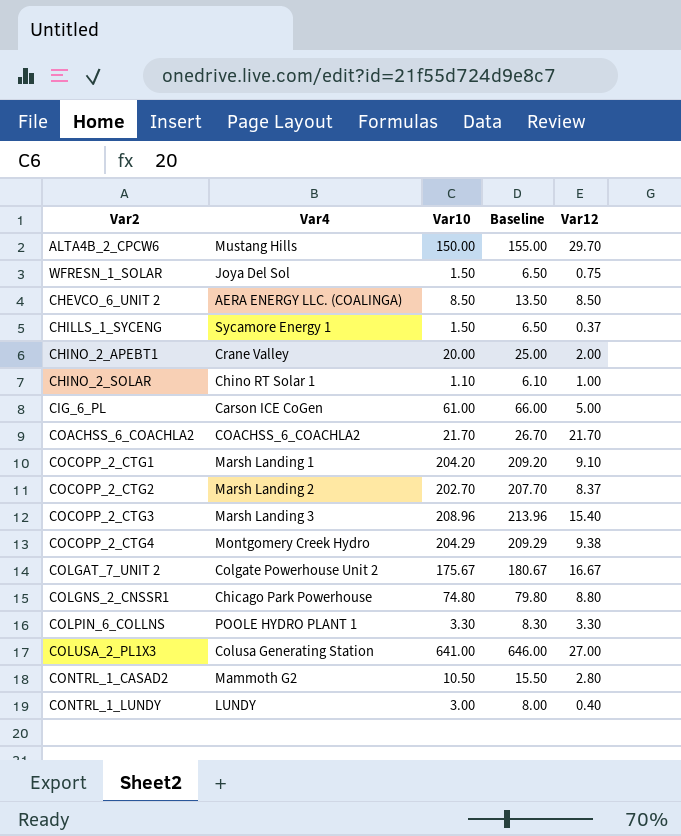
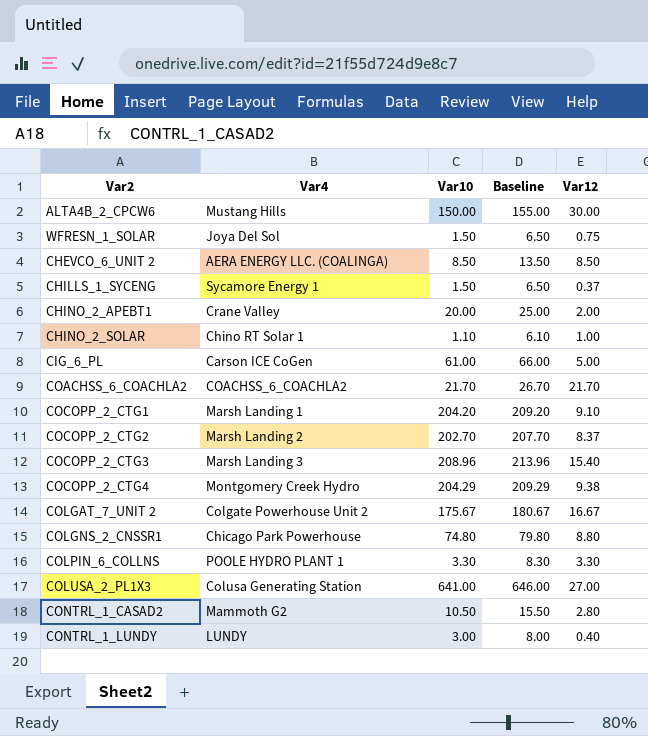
ALTA4B_2_CPCW6 | Var12: 29.70 -> 30.00

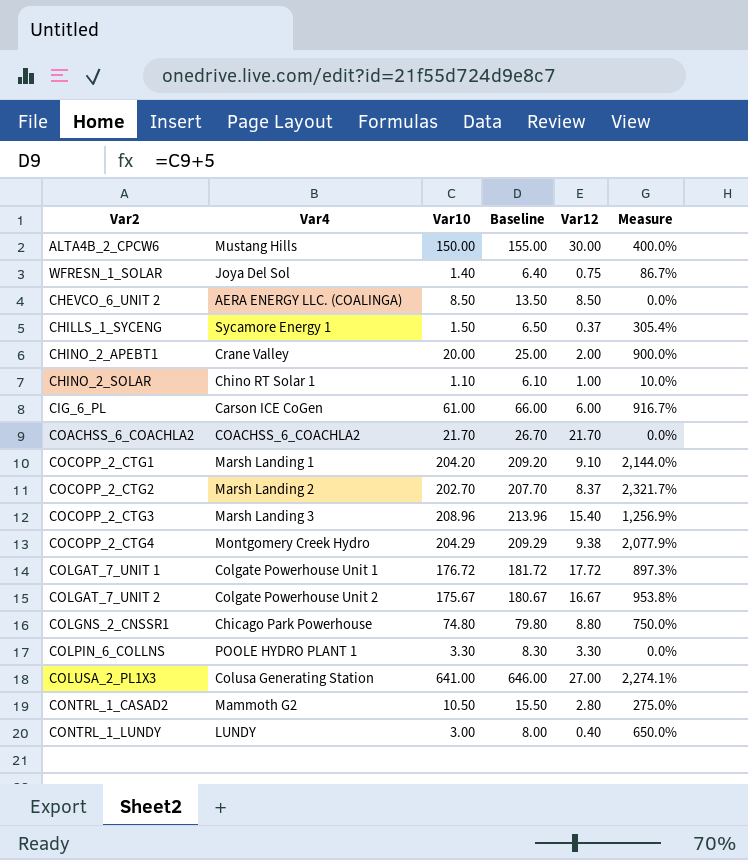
column Measure | formula: none -> ([Var10] - [Var12]) / [Var12]
WFRESN_1_SOLAR | Var10: 1.50 -> 1.40
WFRESN_1_SOLAR | Baseline: 6.50 -> 6.40
CIG_6_PL | Var12: 5.00 -> 6.00
row COLGAT_7_UNIT 1: none -> Colgate Powerhouse Unit 1 | 176.72 | 181.72 | 17.72 | 897.3%

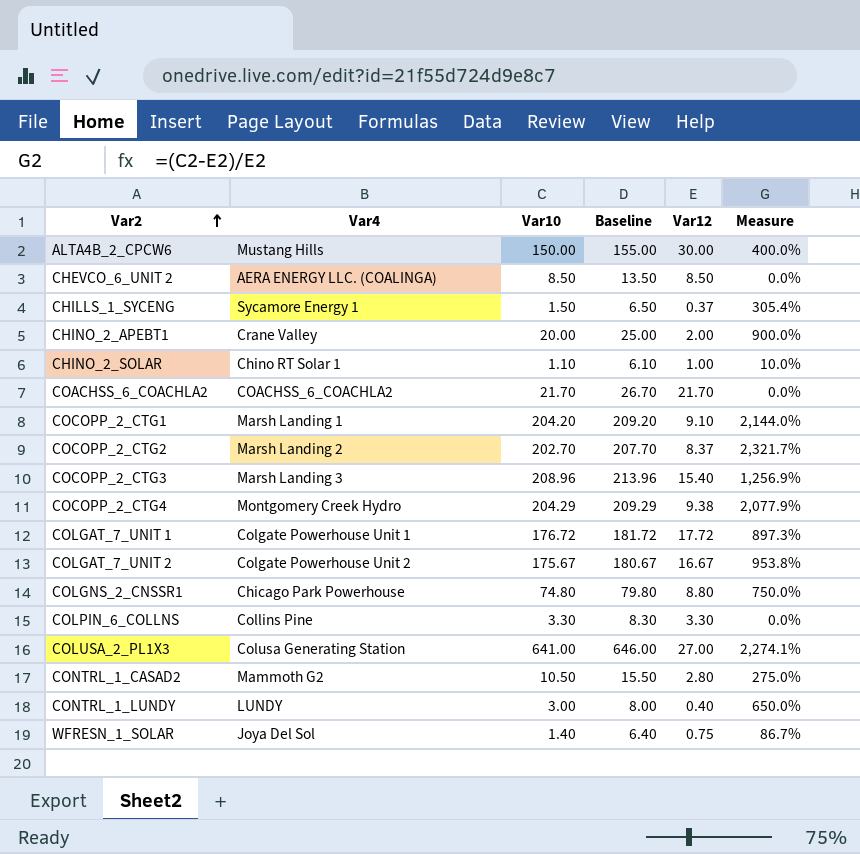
row order: none -> Var2 ascending
row CIG_6_PL: Carson ICE CoGen | 61.00 | 66.00 | 6.00 | 916.7% -> none
COLPIN_6_COLLNS | Var4: POOLE HYDRO PLANT 1 -> Collins Pine

